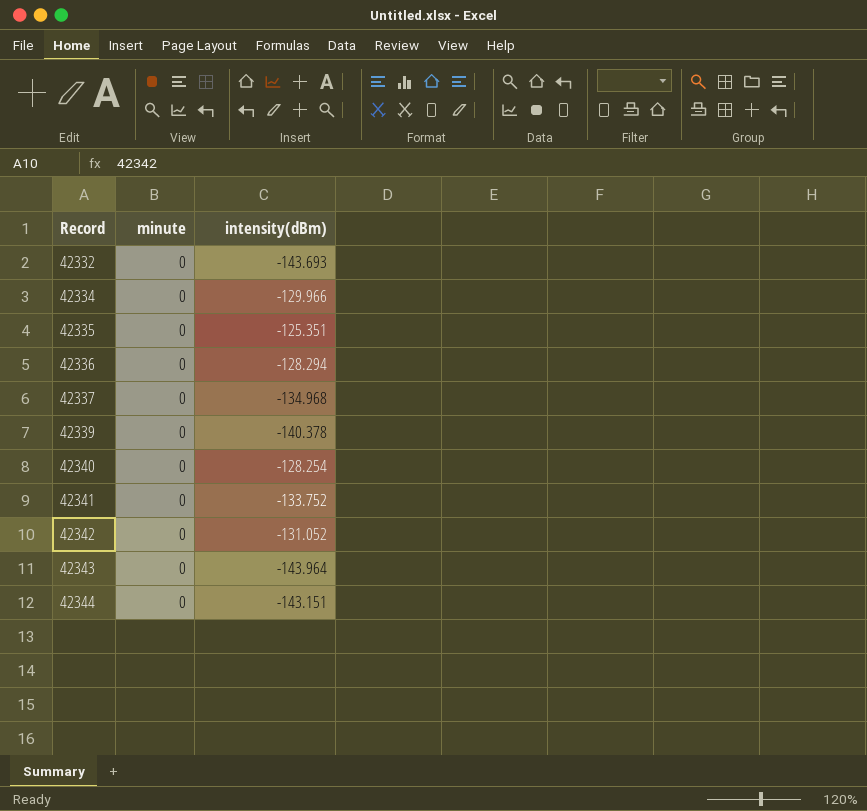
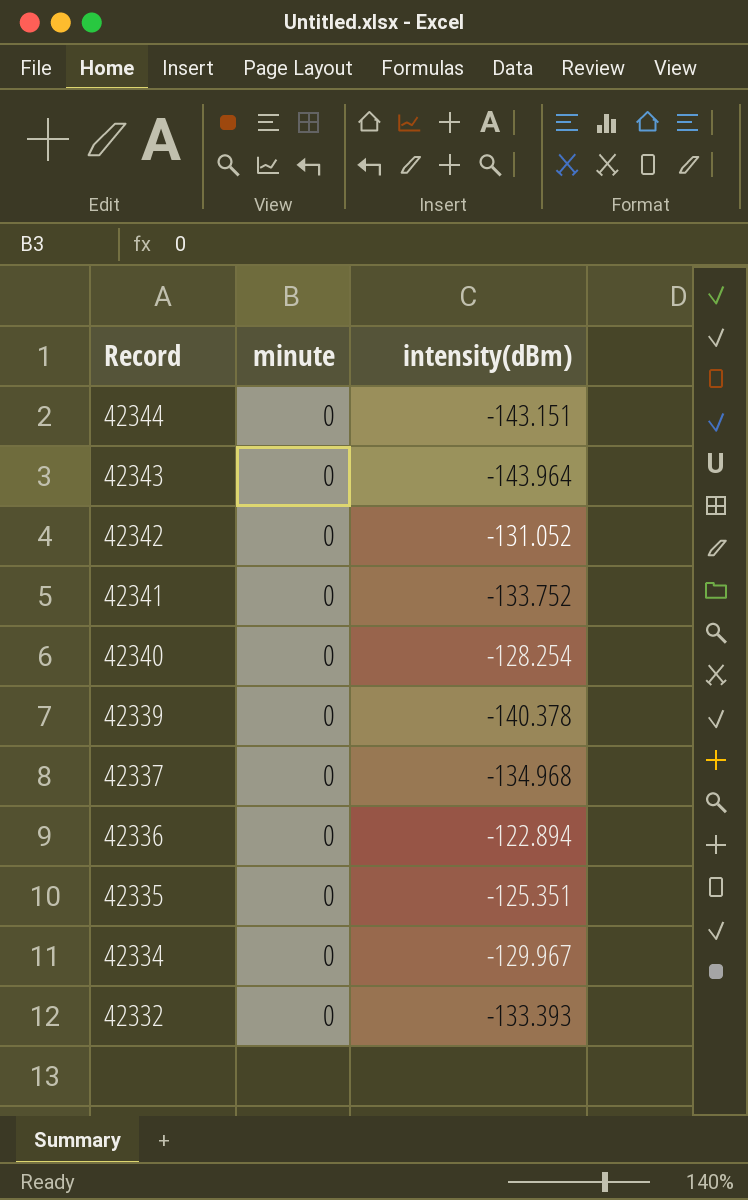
row order: Record ascending -> Record descending
42336 | intensity(dBm): -128.294 -> -122.894
42334 | intensity(dBm): -129.966 -> -129.967
42332 | intensity(dBm): -143.693 -> -133.393

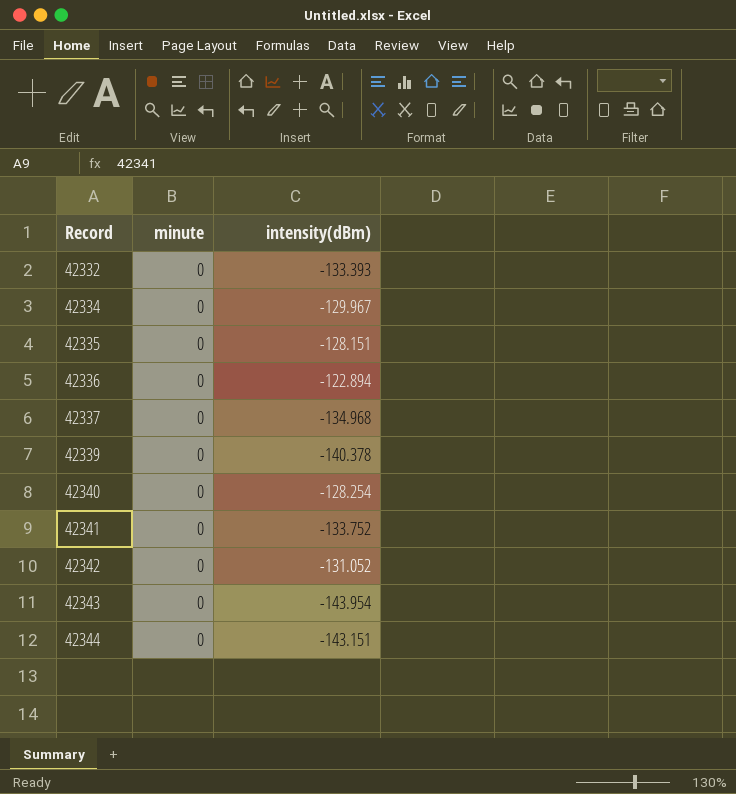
row order: Record descending -> Record ascending
42335 | intensity(dBm): -125.351 -> -128.151
42343 | intensity(dBm): -143.964 -> -143.954

